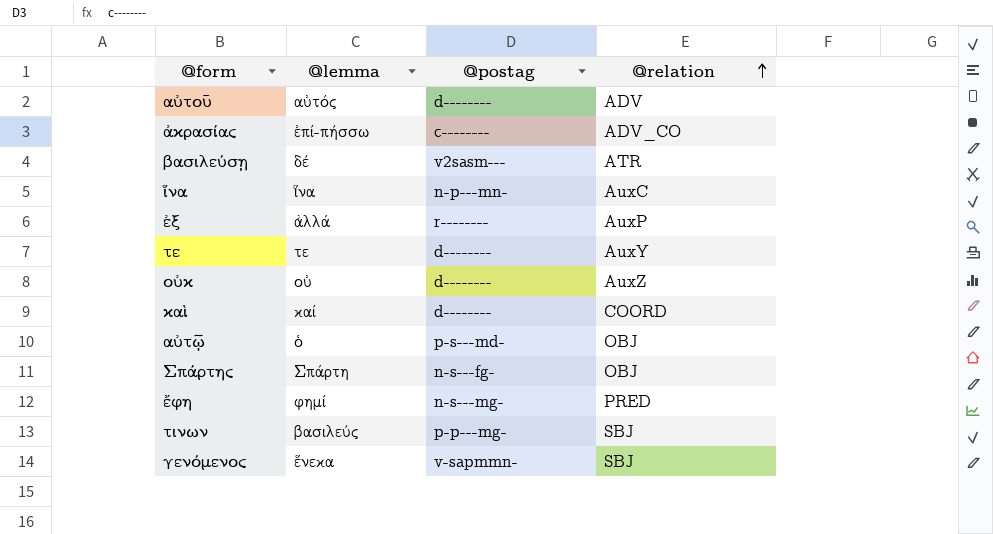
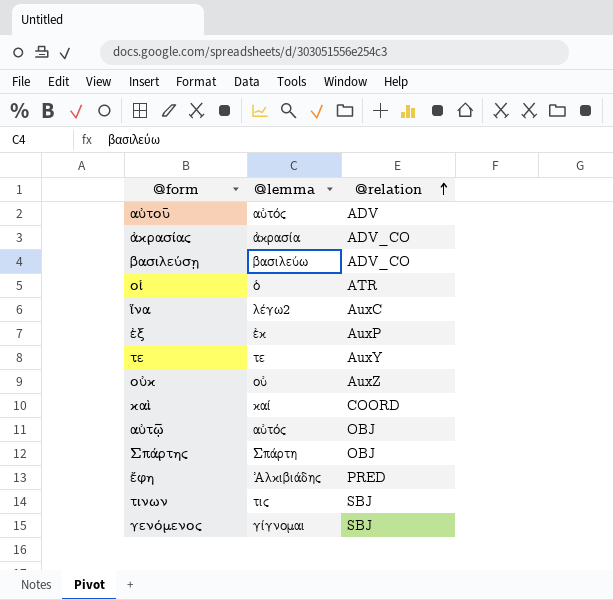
column @postag | position: 3 -> none
ἀκρασίας | @lemma: ἐπί-πήσσω -> ἀκρασία
βασιλεύσῃ | @lemma: δέ -> βασιλεύω
βασιλεύσῃ | @relation: ATR -> ADV_CO
row οἱ: none -> ὁ | ATR
ἵνα | @lemma: ἵνα -> λέγω2
ἐξ | @lemma: ἀλλά -> ἐκ
αὐτῷ | @lemma: ὁ -> αὐτός
ἔφη | @lemma: φημί -> Ἀλκιβιάδης
τινων | @lemma: βασιλεύς -> τις
γενόμενος | @lemma: ἕνεκα -> γίγνομαι

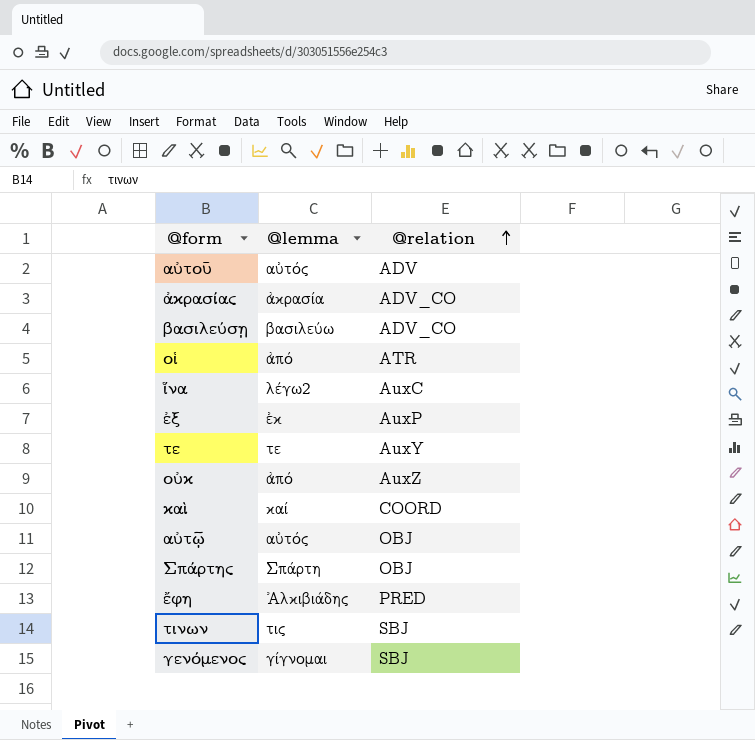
οἱ | @lemma: ὁ -> ἀπό
οὐκ | @lemma: οὐ -> ἀπό

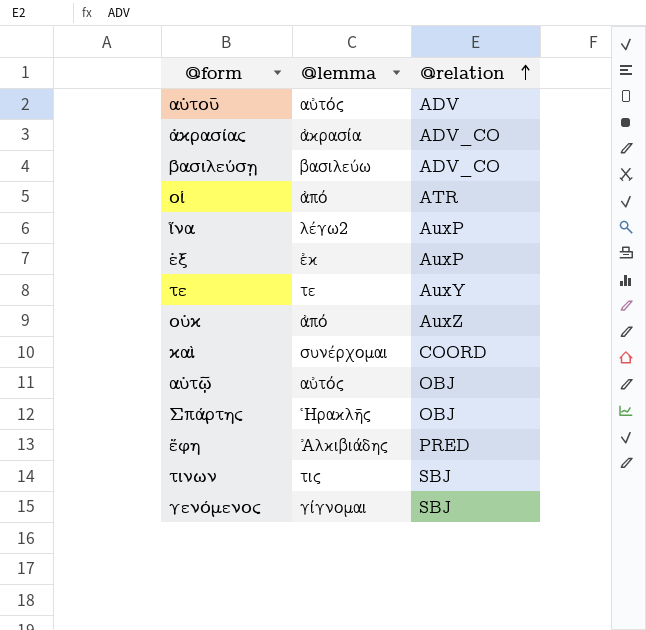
ἵνα | @relation: AuxC -> AuxP
καὶ | @lemma: καί -> συνέρχομαι
Σπάρτης | @lemma: Σπάρτη -> Ἡρακλῆς

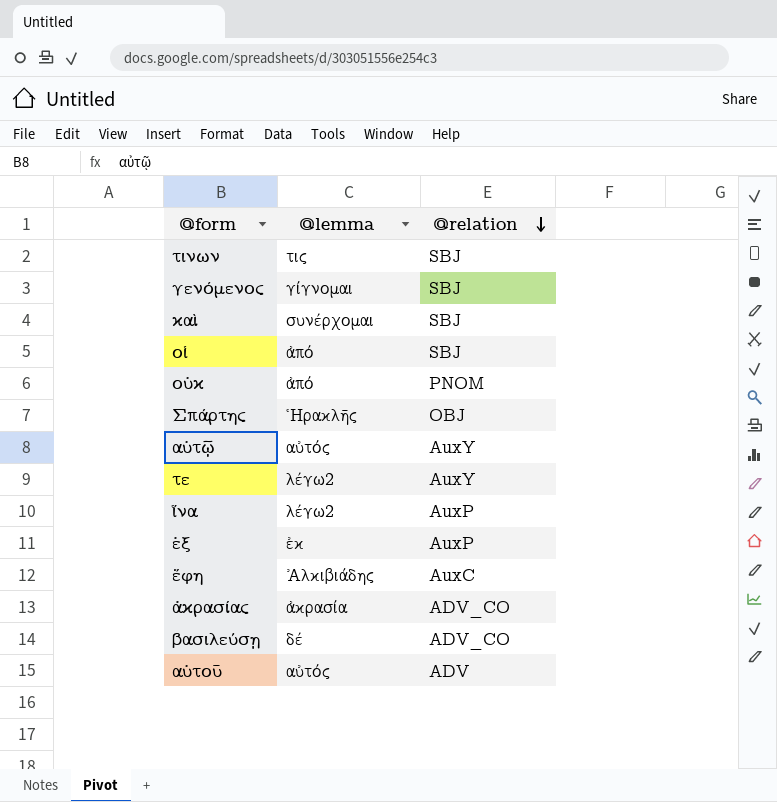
row order: @relation ascending -> @relation descending
καὶ | @relation: COORD -> SBJ
οἱ | @relation: ATR -> SBJ
οὐκ | @relation: AuxZ -> PNOM
αὐτῷ | @relation: OBJ -> AuxY
τε | @lemma: τε -> λέγω2
ἔφη | @relation: PRED -> AuxC
βασιλεύσῃ | @lemma: βασιλεύω -> δέ

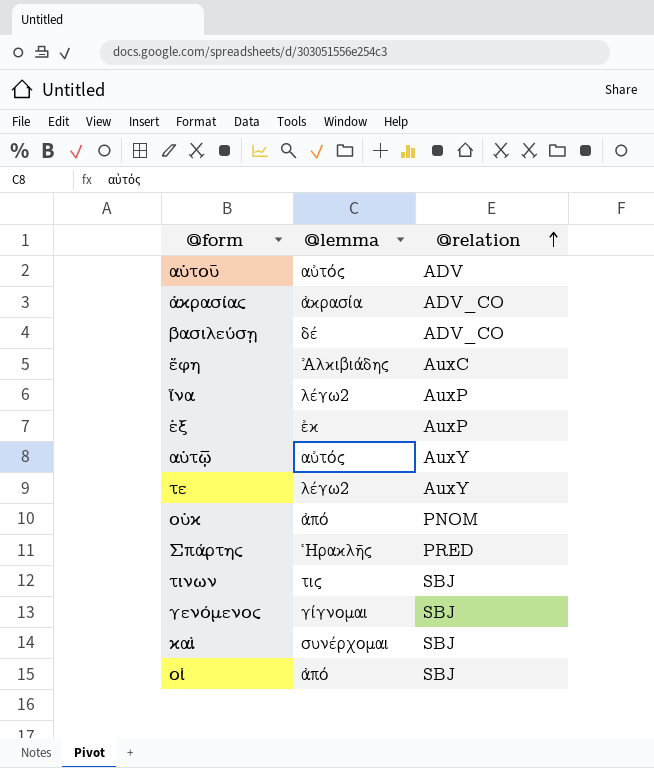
row order: @relation descending -> @relation ascending
Σπάρτης | @relation: OBJ -> PRED

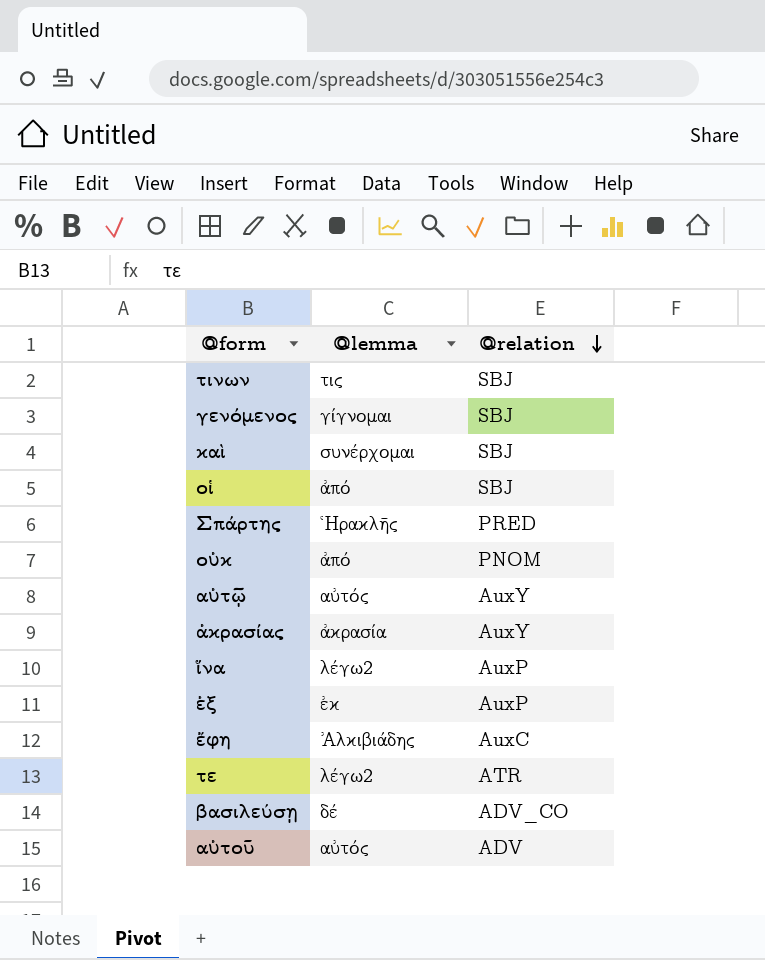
row order: @relation ascending -> @relation descending
ἀκρασίας | @relation: ADV_CO -> AuxY
τε | @relation: AuxY -> ATR

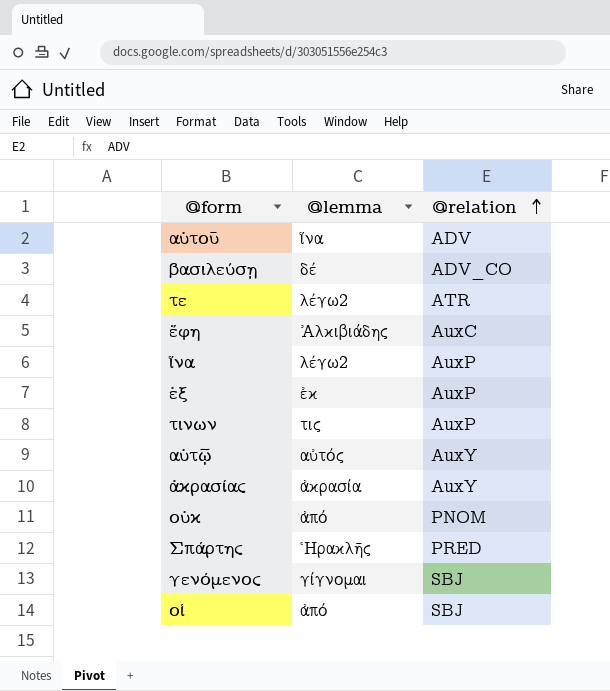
row order: @relation descending -> @relation ascending
row καὶ: συνέρχομαι | SBJ -> none
αὐτοῦ | @lemma: αὐτός -> ἵνα
τινων | @relation: SBJ -> AuxP

